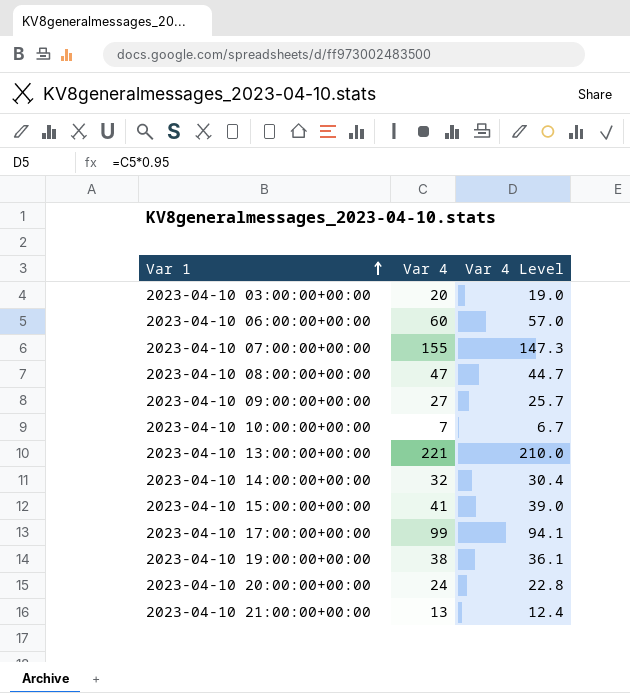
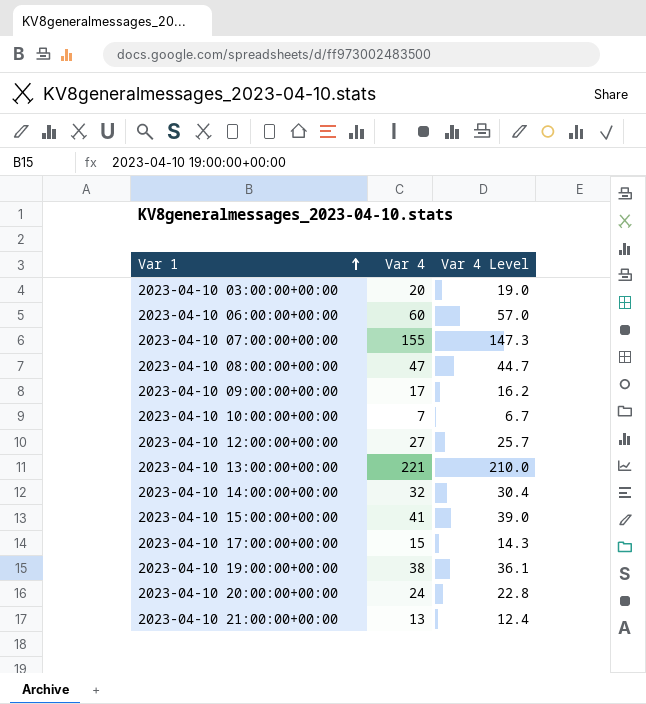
2023-04-10 09:00:00+00:00 | Var 4: 27 -> 17
2023-04-10 09:00:00+00:00 | Var 4 Level: 25.7 -> 16.2
row 2023-04-10 12:00:00+00:00: none -> 27 | 25.7
2023-04-10 17:00:00+00:00 | Var 4: 99 -> 15
2023-04-10 17:00:00+00:00 | Var 4 Level: 94.1 -> 14.3

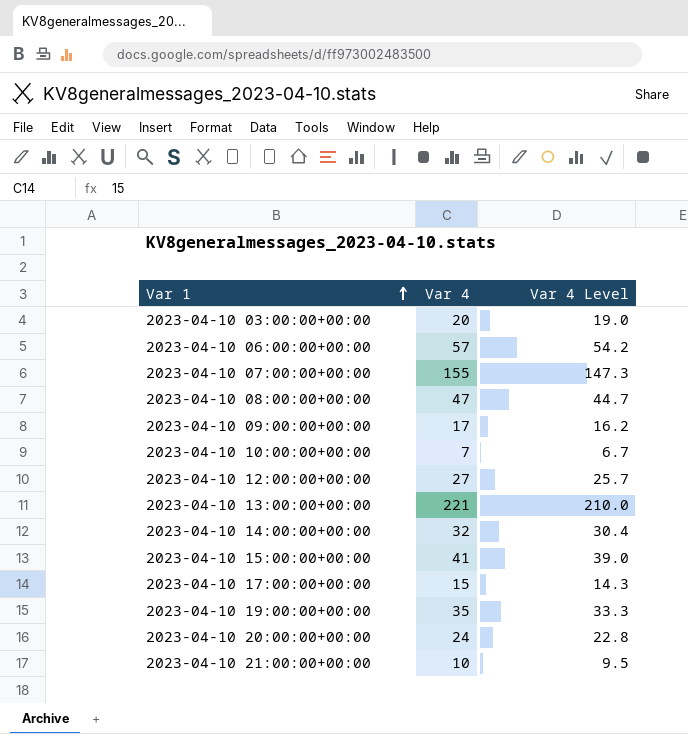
2023-04-10 06:00:00+00:00 | Var 4: 60 -> 57
2023-04-10 06:00:00+00:00 | Var 4 Level: 57.0 -> 54.2
2023-04-10 19:00:00+00:00 | Var 4: 38 -> 35
2023-04-10 19:00:00+00:00 | Var 4 Level: 36.1 -> 33.3
2023-04-10 21:00:00+00:00 | Var 4: 13 -> 10
2023-04-10 21:00:00+00:00 | Var 4 Level: 12.4 -> 9.5

